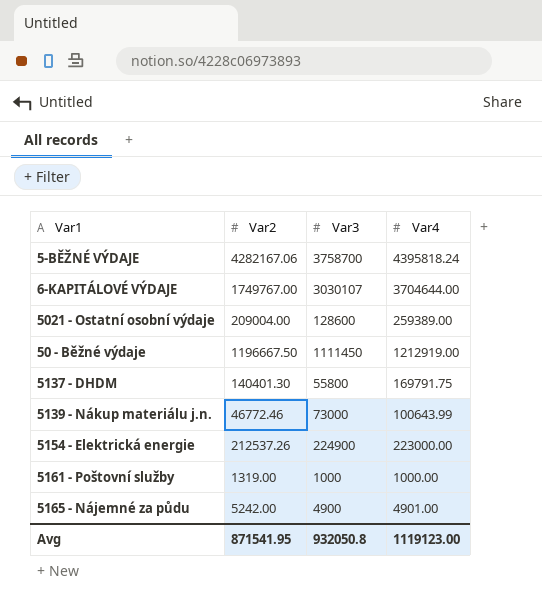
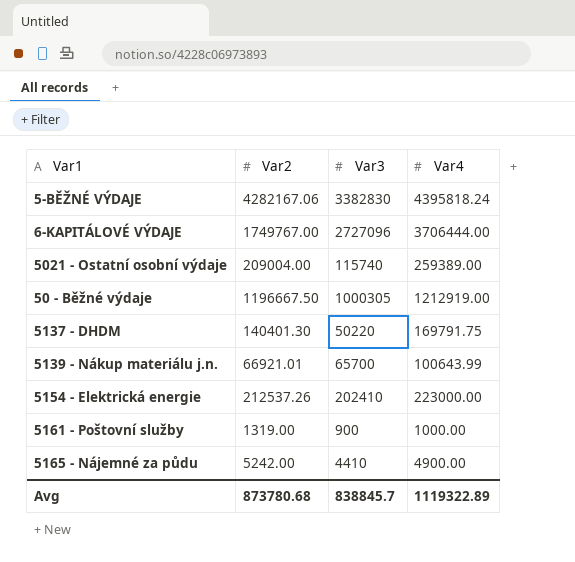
5-BĚŽNÉ VÝDAJE | Var3: 3758700 -> 3382830
6-KAPITÁLOVÉ VÝDAJE | Var3: 3030107 -> 2727096
6-KAPITÁLOVÉ VÝDAJE | Var4: 3704644.00 -> 3706444.00
5021 - Ostatní osobní výdaje | Var3: 128600 -> 115740
50 - Běžné výdaje | Var3: 1111450 -> 1000305
5137 - DHDM | Var3: 55800 -> 50220
5139 - Nákup materiálu j.n. | Var2: 46772.46 -> 66921.01
5139 - Nákup materiálu j.n. | Var3: 73000 -> 65700
5154 - Elektrická energie | Var3: 224900 -> 202410
5161 - Poštovní služby | Var3: 1000 -> 900
5165 - Nájemné za půdu | Var3: 4900 -> 4410
5165 - Nájemné za půdu | Var4: 4901.00 -> 4900.00
Avg | Var2: 871541.95 -> 873780.68
Avg | Var3: 932050.8 -> 838845.7
Avg | Var4: 1119123.00 -> 1119322.89

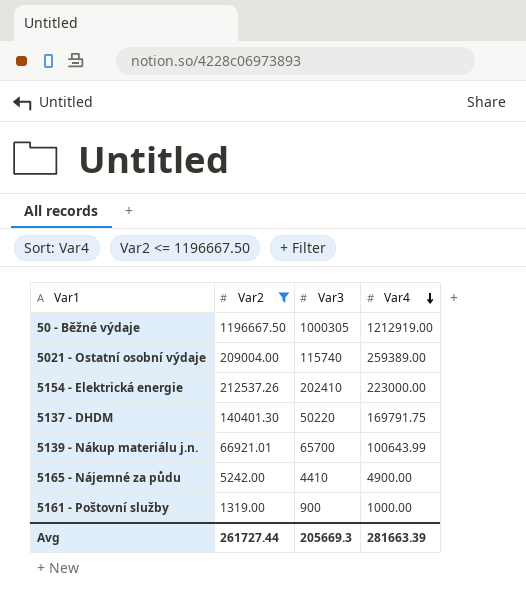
filter: none -> Var2 <= 1196667.50
row order: none -> Var4 descending
Avg | Var2: 873780.68 -> 261727.44
Avg | Var3: 838845.7 -> 205669.3
Avg | Var4: 1119322.89 -> 281663.39

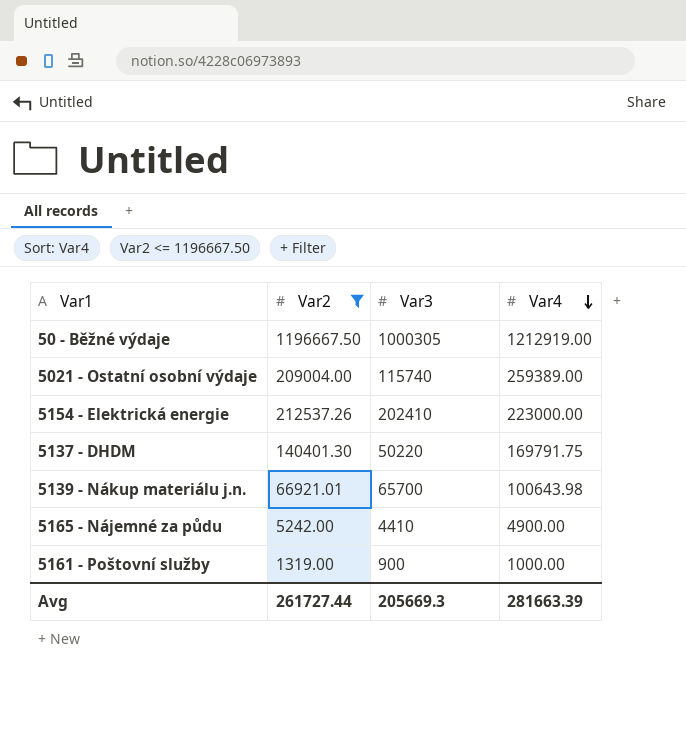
5139 - Nákup materiálu j.n. | Var4: 100643.99 -> 100643.98

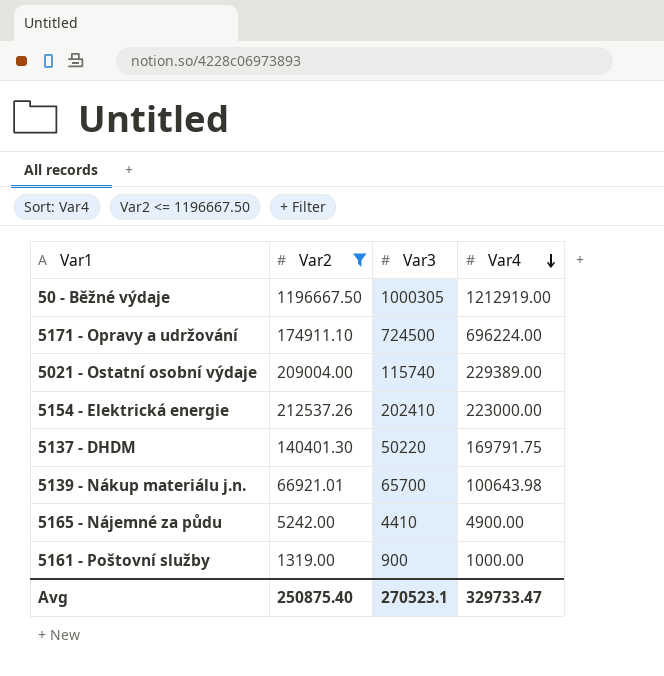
row 5171 - Opravy a udržování: none -> 174911.10 | 724500 | 696224.00
5021 - Ostatní osobní výdaje | Var4: 259389.00 -> 229389.00
Avg | Var2: 261727.44 -> 250875.40
Avg | Var3: 205669.3 -> 270523.1
Avg | Var4: 281663.39 -> 329733.47

